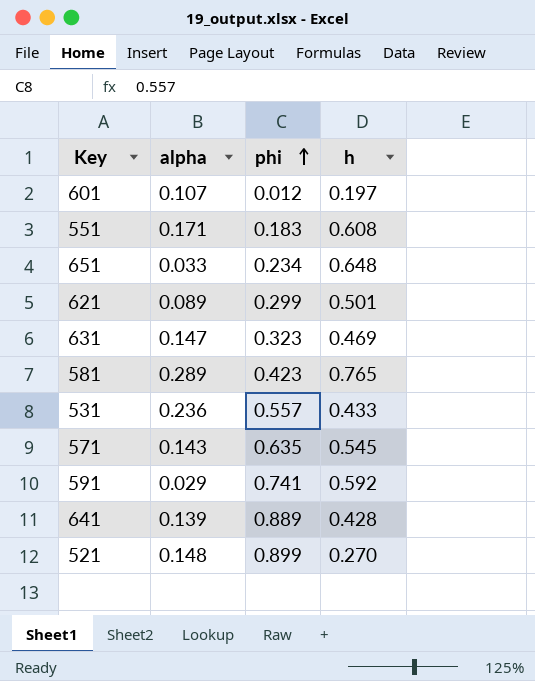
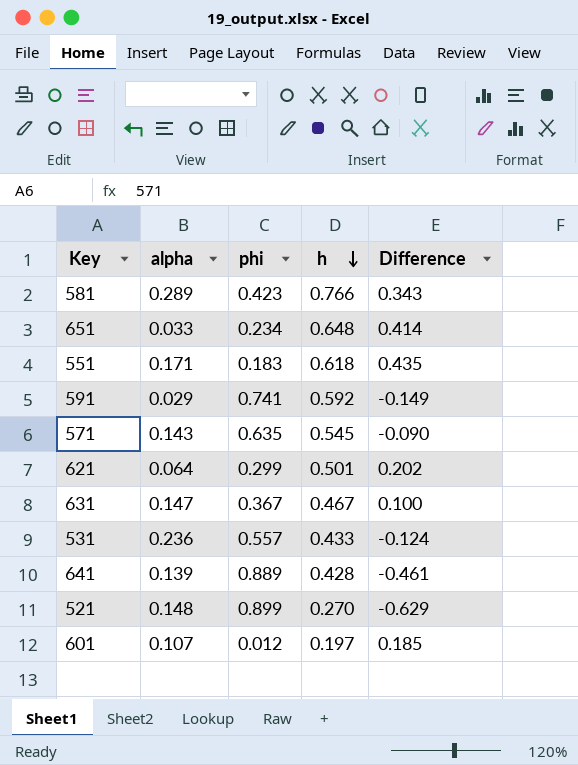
row order: phi ascending -> h descending
column Difference | formula: none -> [h] - [phi]
581 | h: 0.765 -> 0.766
551 | h: 0.608 -> 0.618
621 | alpha: 0.089 -> 0.064
631 | phi: 0.323 -> 0.367
631 | h: 0.469 -> 0.467

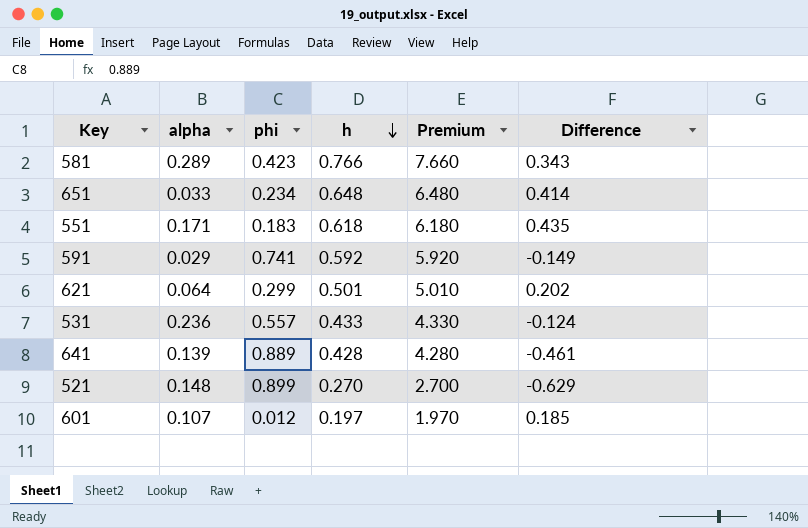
column Premium | formula: none -> [h] * 10
row 571: 0.143 | 0.635 | 0.545 | -0.090 -> none
row 631: 0.147 | 0.367 | 0.467 | 0.100 -> none

